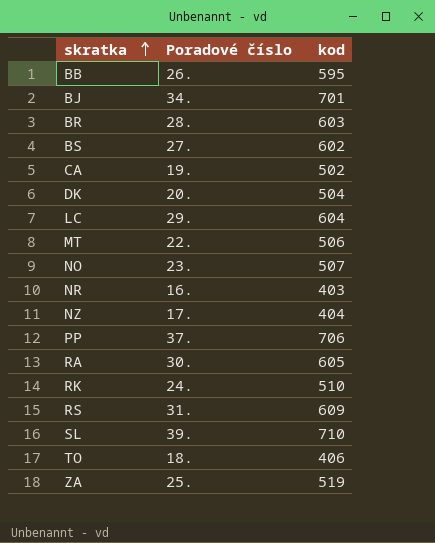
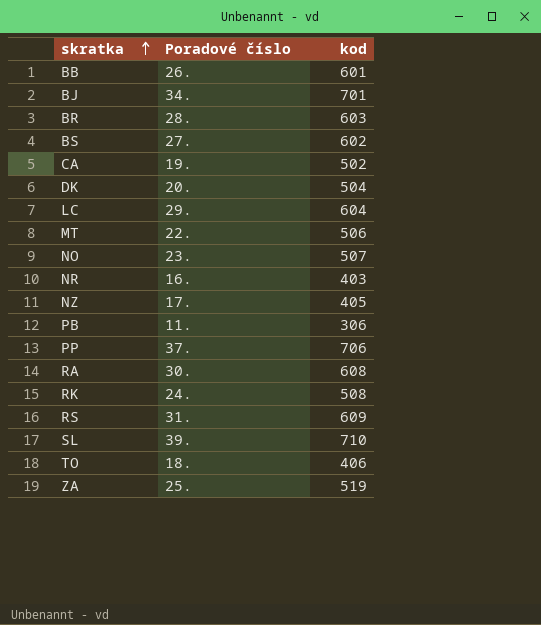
BB | kod: 595 -> 601
NZ | kod: 404 -> 405
row PB: none -> 11. | 306
RA | kod: 605 -> 608
RK | kod: 510 -> 508

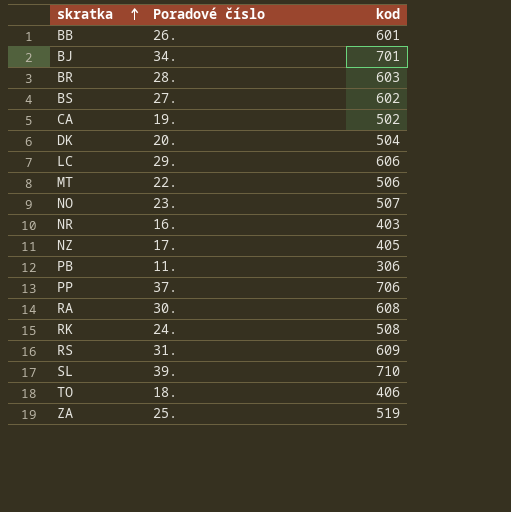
LC | kod: 604 -> 606

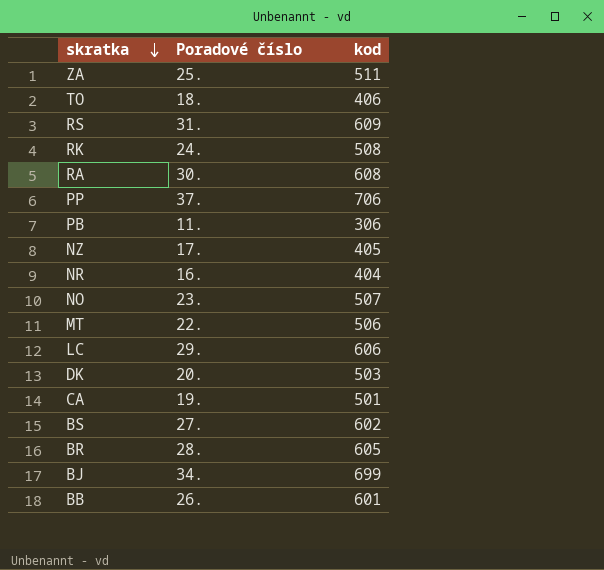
row order: skratka ascending -> skratka descending
row SL: 39. | 710 -> none
ZA | kod: 519 -> 511
NR | kod: 403 -> 404
DK | kod: 504 -> 503
CA | kod: 502 -> 501
BR | kod: 603 -> 605
BJ | kod: 701 -> 699

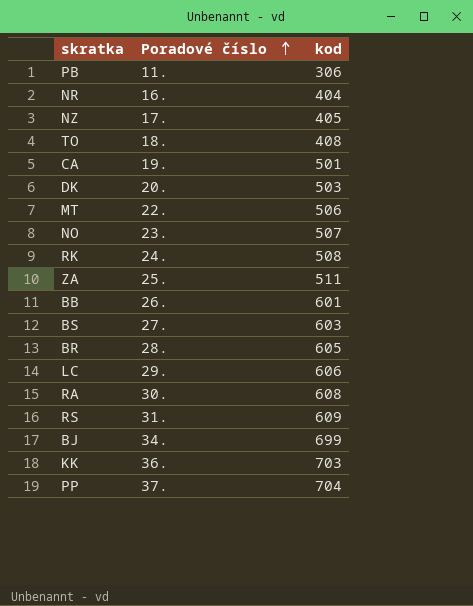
row order: skratka descending -> Poradové číslo ascending
TO | kod: 406 -> 408
BS | kod: 602 -> 603
row KK: none -> 36. | 703
PP | kod: 706 -> 704

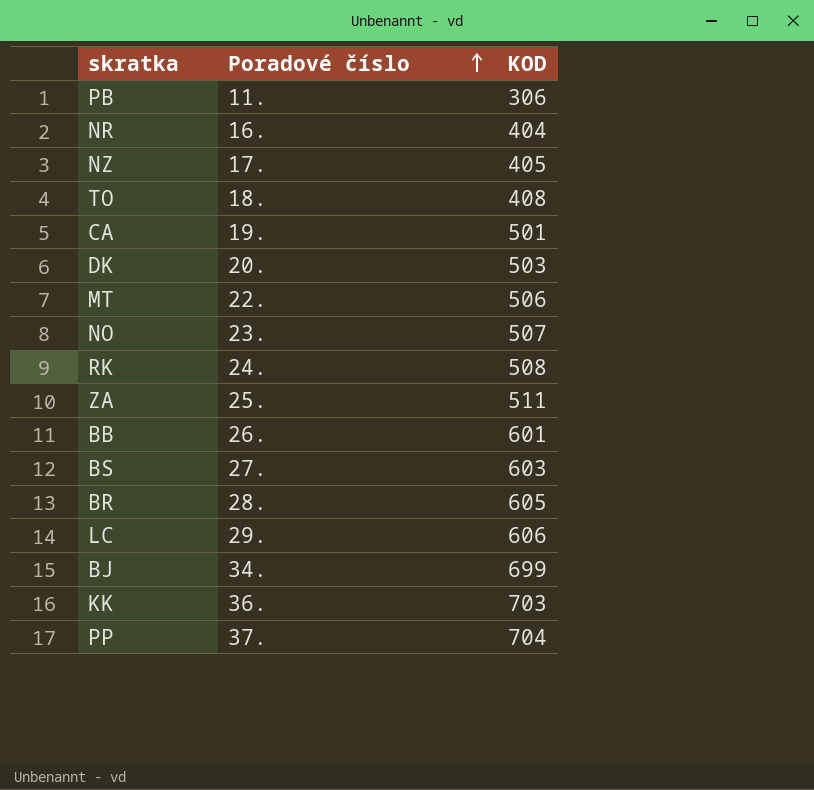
column name: kod -> KOD
row RA: 30. | 608 -> none
row RS: 31. | 609 -> none

